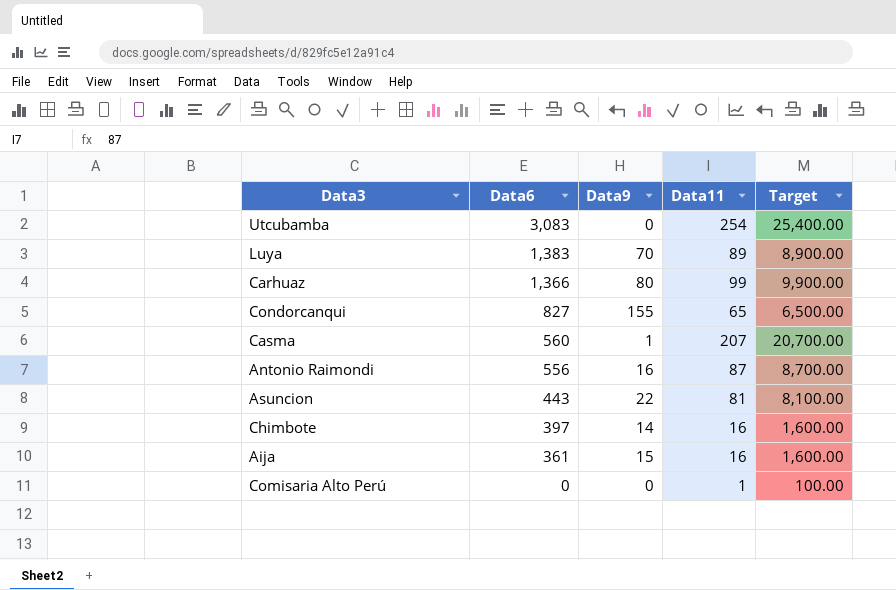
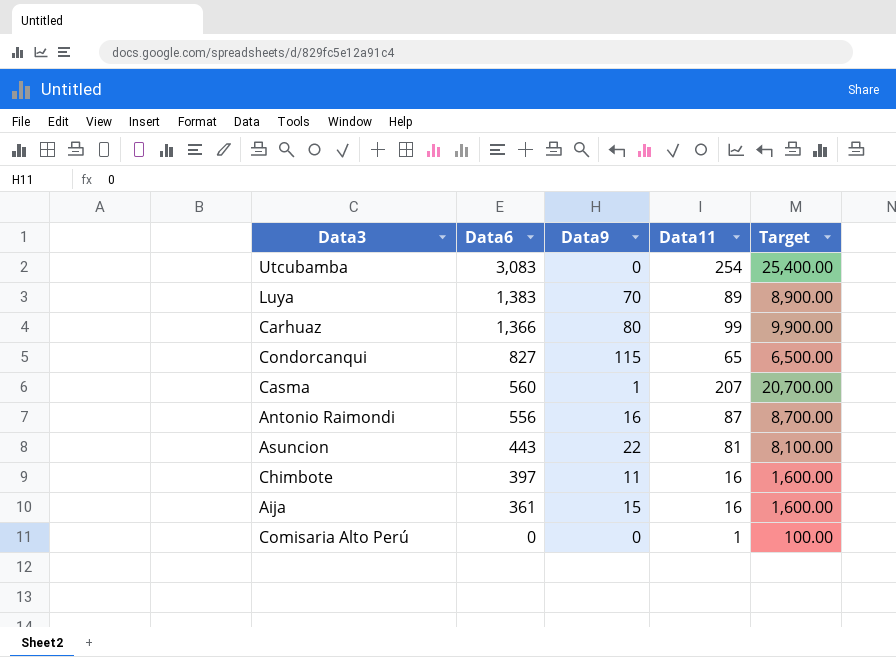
Condorcanqui | Data9: 155 -> 115
Chimbote | Data9: 14 -> 11

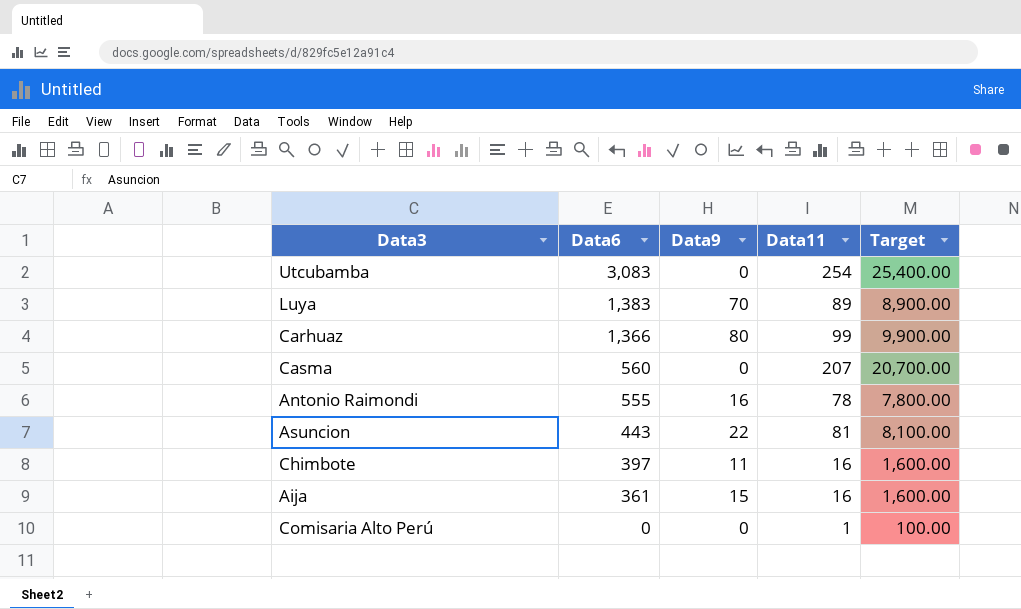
row Condorcanqui: 827 | 115 | 65 | 6,500.00 -> none
Casma | Data9: 1 -> 0
Antonio Raimondi | Data6: 556 -> 555
Antonio Raimondi | Data11: 87 -> 78
Antonio Raimondi | Target: 8,700.00 -> 7,800.00

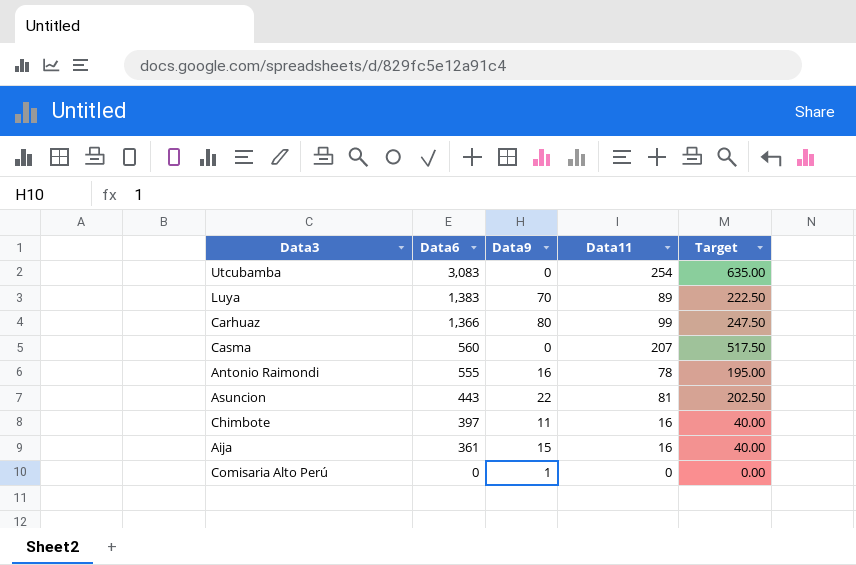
column Target | formula: [Data11] * 100 -> [Data11] * 2.5
Comisaria Alto Perú | Data9: 0 -> 1
Comisaria Alto Perú | Data11: 1 -> 0

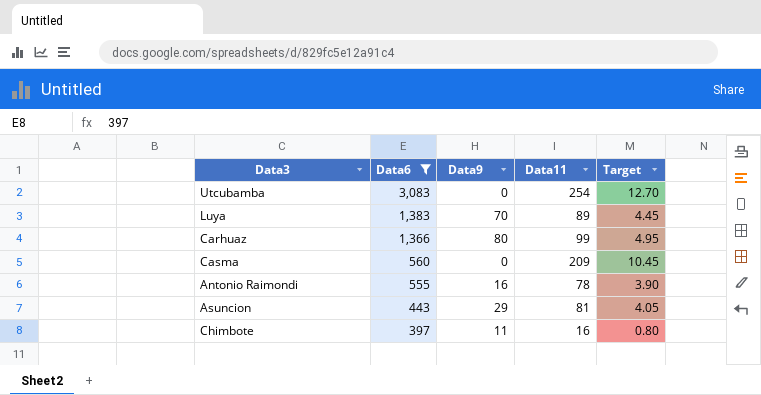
filter: none -> Data6 >= 397
column Target | formula: [Data11] * 2.5 -> [Data11] * 0.05
Casma | Data11: 207 -> 209
Asuncion | Data9: 22 -> 29

